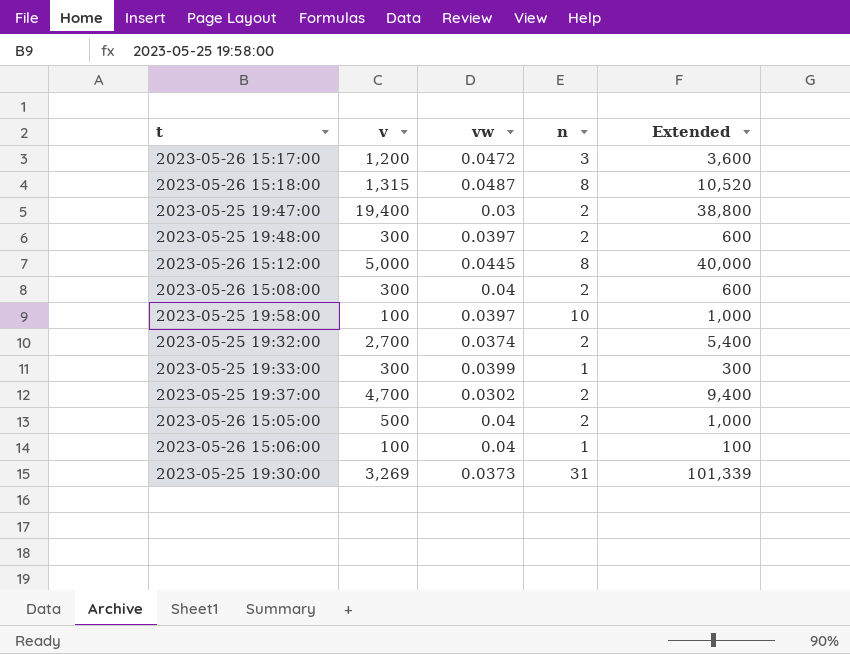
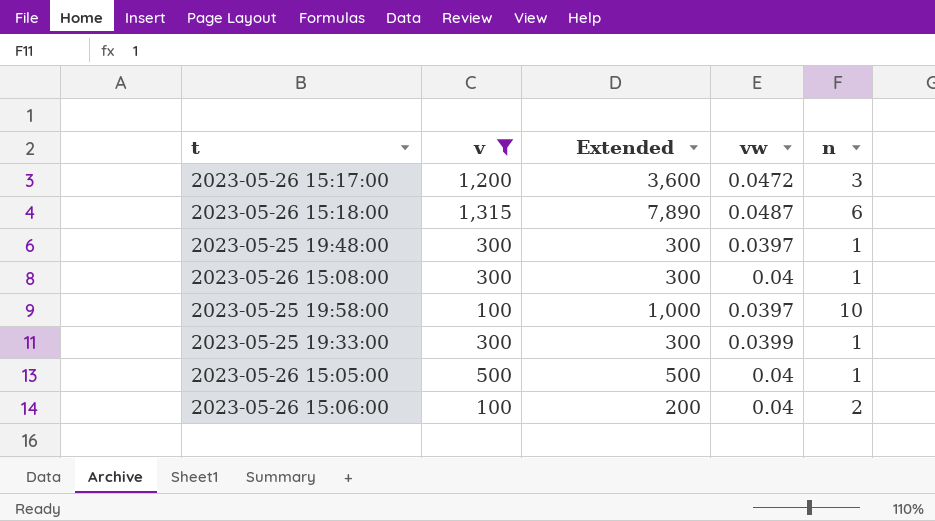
filter: none -> v <= 1,315
column Extended | position: 5 -> 3
2023-05-26 15:18:00 | Extended: 10,520 -> 7,890
2023-05-26 15:18:00 | n: 8 -> 6
2023-05-25 19:48:00 | Extended: 600 -> 300
2023-05-25 19:48:00 | n: 2 -> 1
2023-05-26 15:08:00 | Extended: 600 -> 300
2023-05-26 15:08:00 | n: 2 -> 1
2023-05-26 15:05:00 | Extended: 1,000 -> 500
2023-05-26 15:05:00 | n: 2 -> 1
2023-05-26 15:06:00 | Extended: 100 -> 200
2023-05-26 15:06:00 | n: 1 -> 2

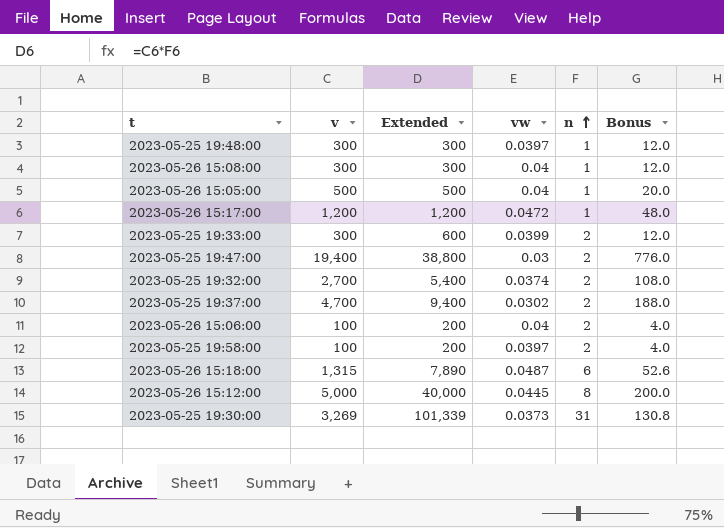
filter: v <= 1,315 -> none
row order: none -> n ascending
column Bonus | formula: none -> [v] * 0.04
2023-05-26 15:17:00 | Extended: 3,600 -> 1,200
2023-05-26 15:17:00 | n: 3 -> 1
2023-05-25 19:33:00 | Extended: 300 -> 600
2023-05-25 19:33:00 | n: 1 -> 2
2023-05-25 19:58:00 | Extended: 1,000 -> 200
2023-05-25 19:58:00 | n: 10 -> 2

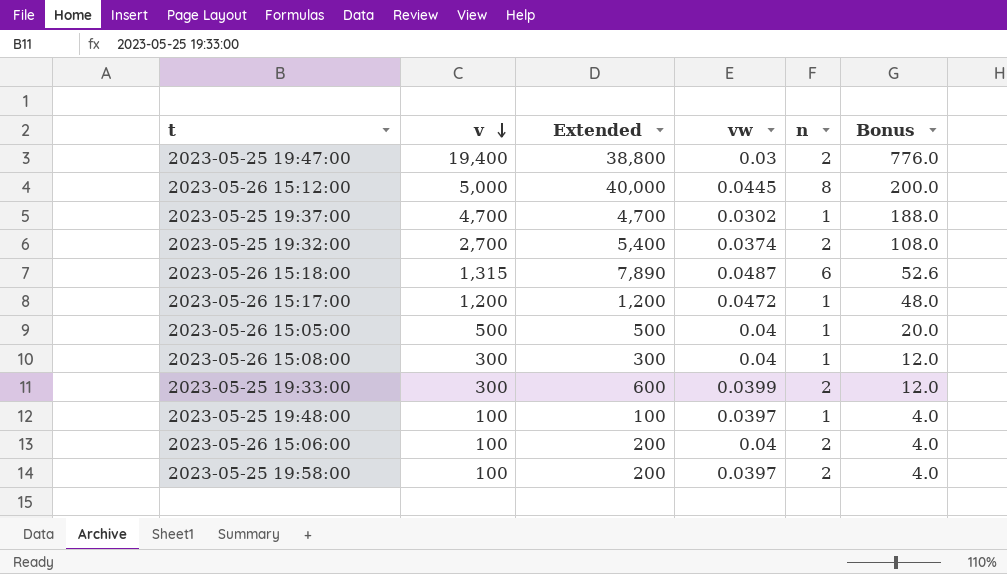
row order: n ascending -> v descending
row 2023-05-25 19:30:00: 3,269 | 101,339 | 0.0373 | 31 | 130.8 -> none
2023-05-25 19:37:00 | Extended: 9,400 -> 4,700
2023-05-25 19:37:00 | n: 2 -> 1
2023-05-25 19:48:00 | v: 300 -> 100
2023-05-25 19:48:00 | Extended: 300 -> 100
2023-05-25 19:48:00 | Bonus: 12.0 -> 4.0

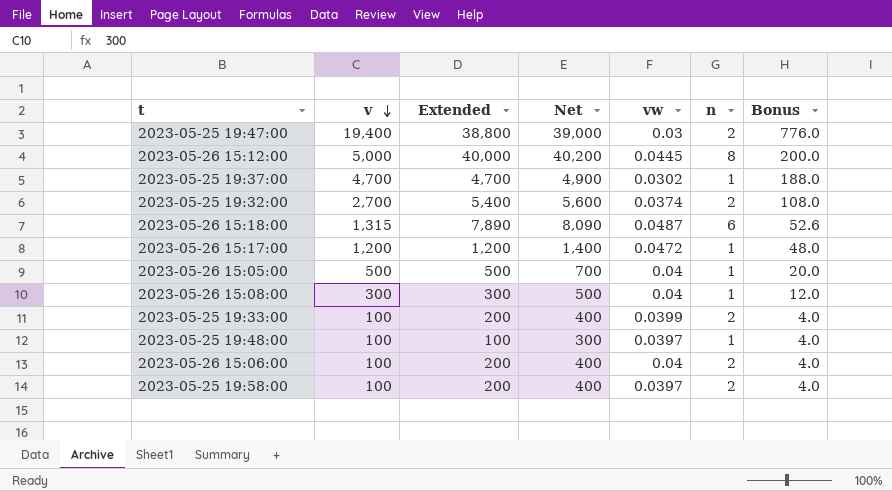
column Net | formula: none -> [Extended] + 200
2023-05-25 19:33:00 | v: 300 -> 100
2023-05-25 19:33:00 | Extended: 600 -> 200
2023-05-25 19:33:00 | Bonus: 12.0 -> 4.0

